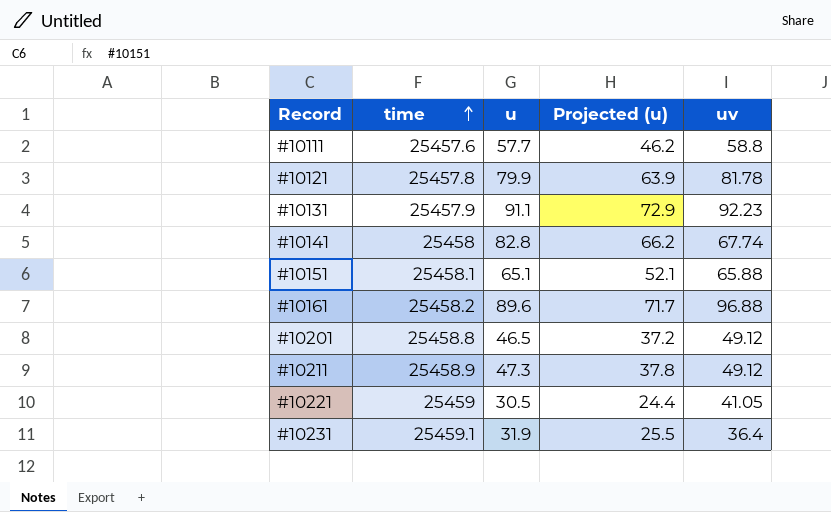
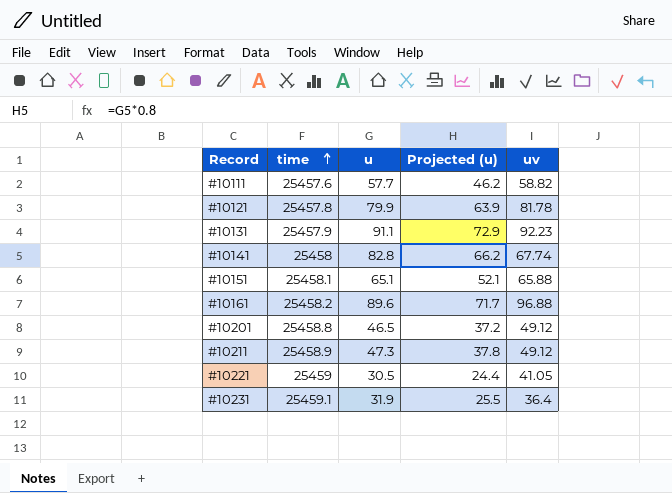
#10111 | uv: 58.8 -> 58.82

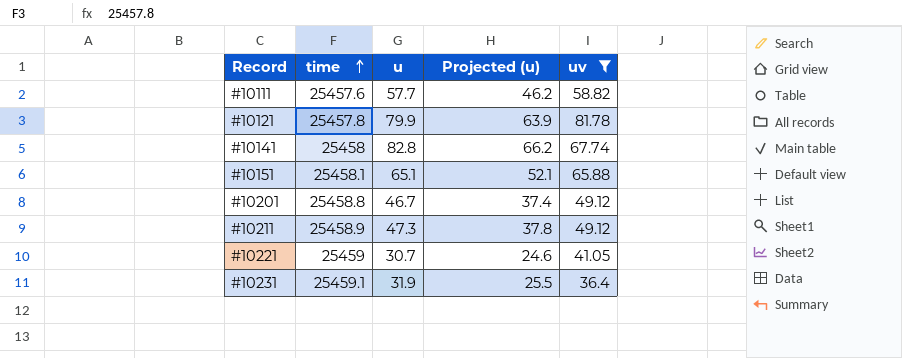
filter: none -> uv <= 81.78
#10201 | u: 46.5 -> 46.7
#10201 | Projected (u): 37.2 -> 37.4
#10221 | u: 30.5 -> 30.7
#10221 | Projected (u): 24.4 -> 24.6

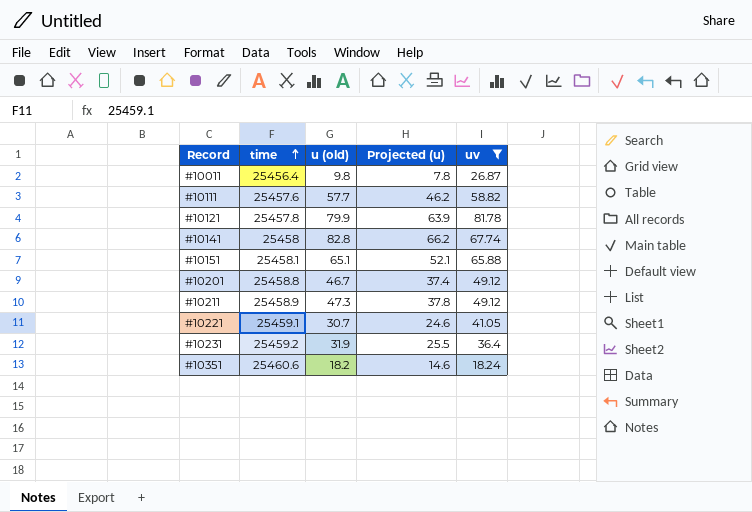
column name: u -> u (old)
row #10011: none -> 25456.4 | 9.8 | 7.8 | 26.87
#10221 | time: 25459 -> 25459.1
#10231 | time: 25459.1 -> 25459.2
row #10351: none -> 25460.6 | 18.2 | 14.6 | 18.24

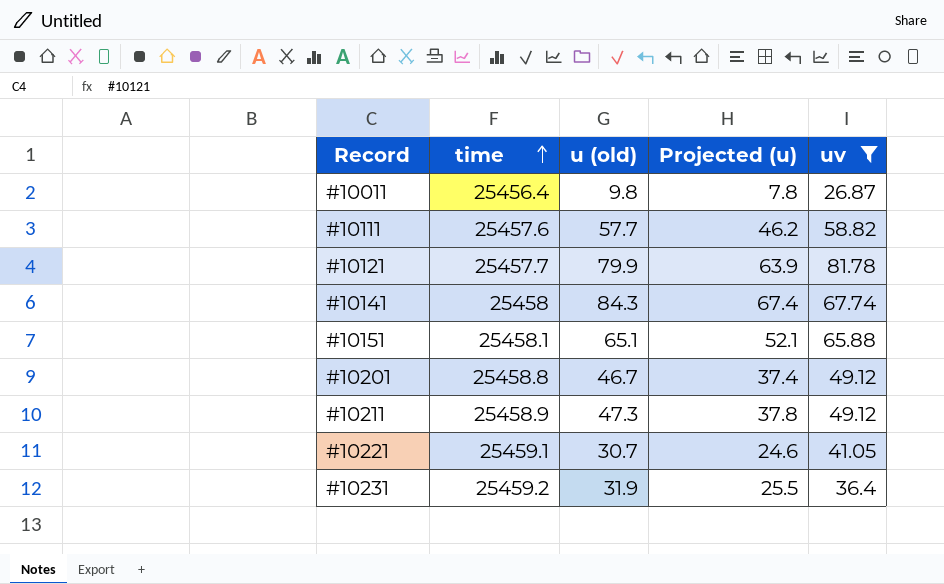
row #10351: 25460.6 | 18.2 | 14.6 | 18.24 -> none
#10121 | time: 25457.8 -> 25457.7
#10141 | u (old): 82.8 -> 84.3
#10141 | Projected (u): 66.2 -> 67.4

